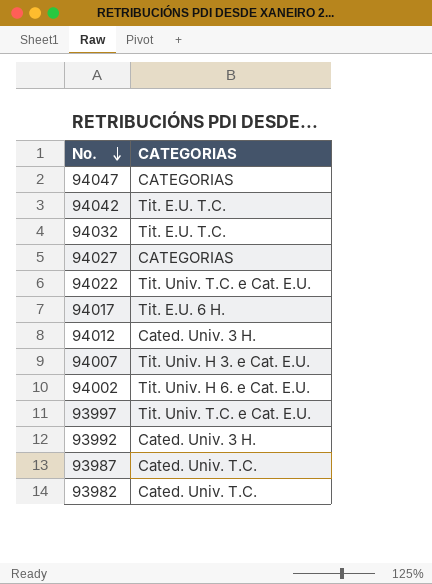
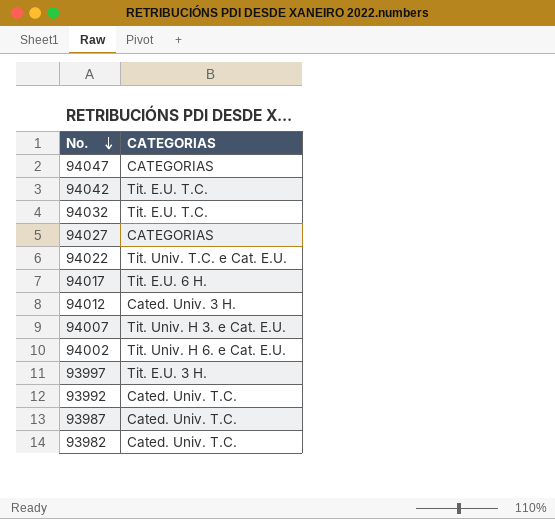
93997 | CATEGORIAS: Tit. Univ. T.C. e Cat. E.U. -> Tit. E.U. 3 H.
93992 | CATEGORIAS: Cated. Univ. 3 H. -> Cated. Univ. T.C.

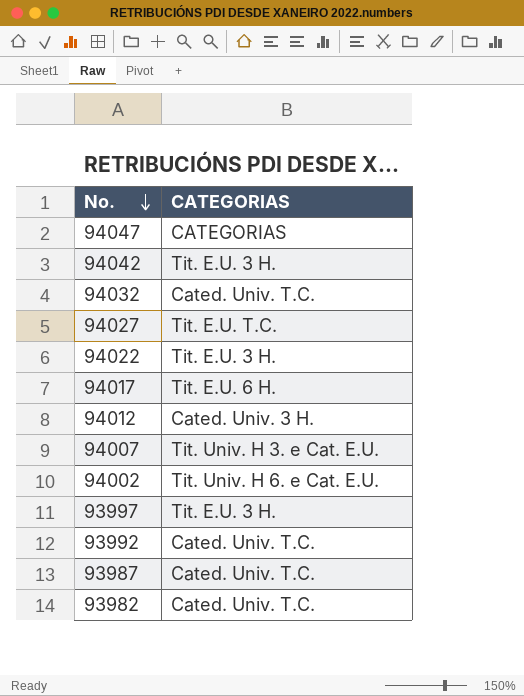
94042 | CATEGORIAS: Tit. E.U. T.C. -> Tit. E.U. 3 H.
94032 | CATEGORIAS: Tit. E.U. T.C. -> Cated. Univ. T.C.
94027 | CATEGORIAS: CATEGORIAS -> Tit. E.U. T.C.
94022 | CATEGORIAS: Tit. Univ. T.C. e Cat. E.U. -> Tit. E.U. 3 H.

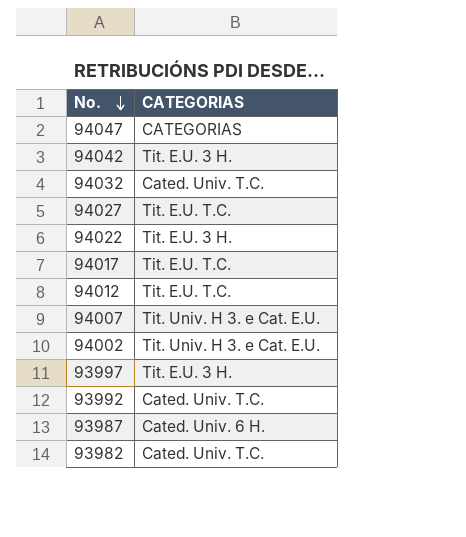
94017 | CATEGORIAS: Tit. E.U. 6 H. -> Tit. E.U. T.C.
94012 | CATEGORIAS: Cated. Univ. 3 H. -> Tit. E.U. T.C.
94002 | CATEGORIAS: Tit. Univ. H 6. e Cat. E.U. -> Tit. Univ. H 3. e Cat. E.U.
93987 | CATEGORIAS: Cated. Univ. T.C. -> Cated. Univ. 6 H.

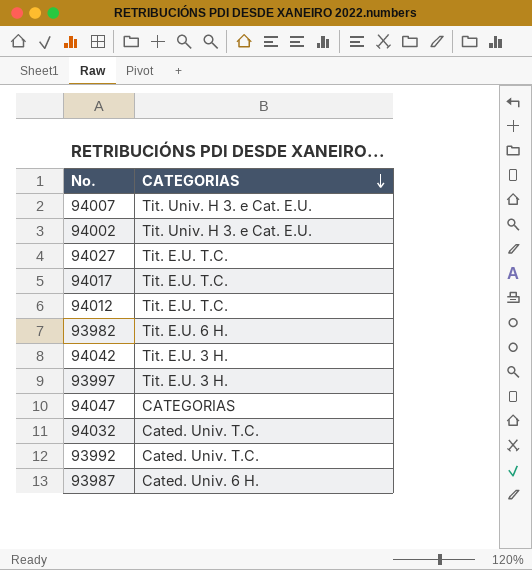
row order: No. descending -> CATEGORIAS descending
row 94022: Tit. E.U. 3 H. -> none
93982 | CATEGORIAS: Cated. Univ. T.C. -> Tit. E.U. 6 H.

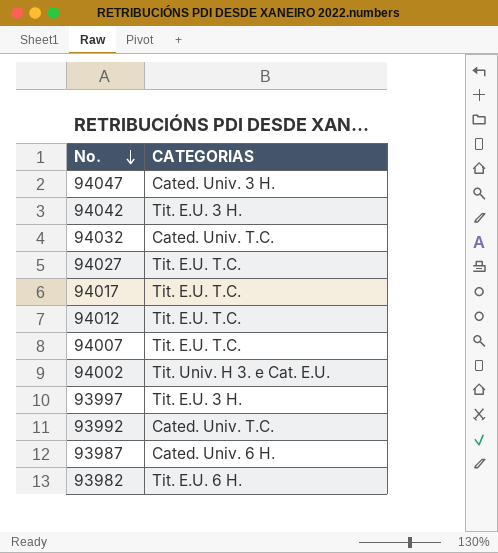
row order: CATEGORIAS descending -> No. descending
94047 | CATEGORIAS: CATEGORIAS -> Cated. Univ. 3 H.
94007 | CATEGORIAS: Tit. Univ. H 3. e Cat. E.U. -> Tit. E.U. T.C.

